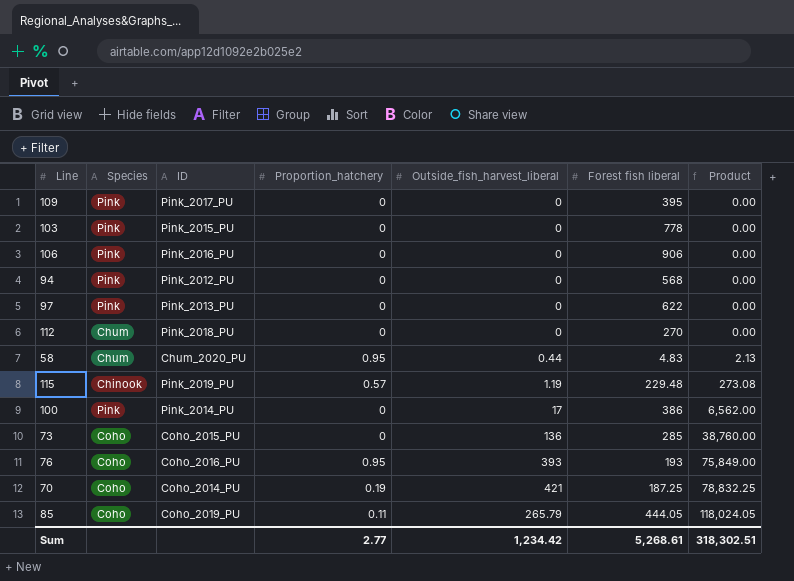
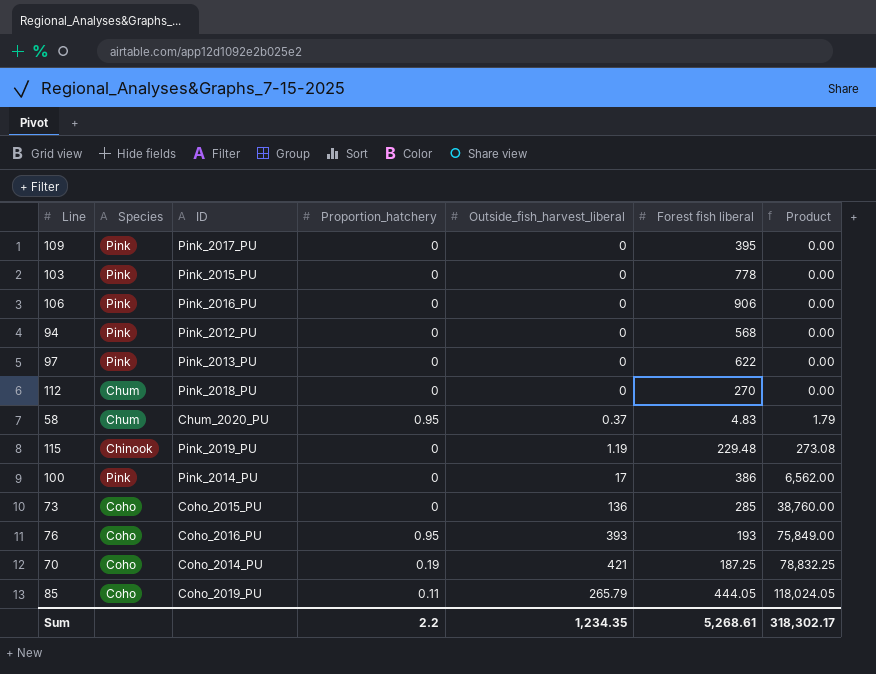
58 | Outside_fish_harvest_liberal: 0.44 -> 0.37
58 | Product: 2.13 -> 1.79
115 | Proportion_hatchery: 0.57 -> 0
Sum | Proportion_hatchery: 2.77 -> 2.2
Sum | Outside_fish_harvest_liberal: 1,234.42 -> 1,234.35
Sum | Product: 318,302.51 -> 318,302.17

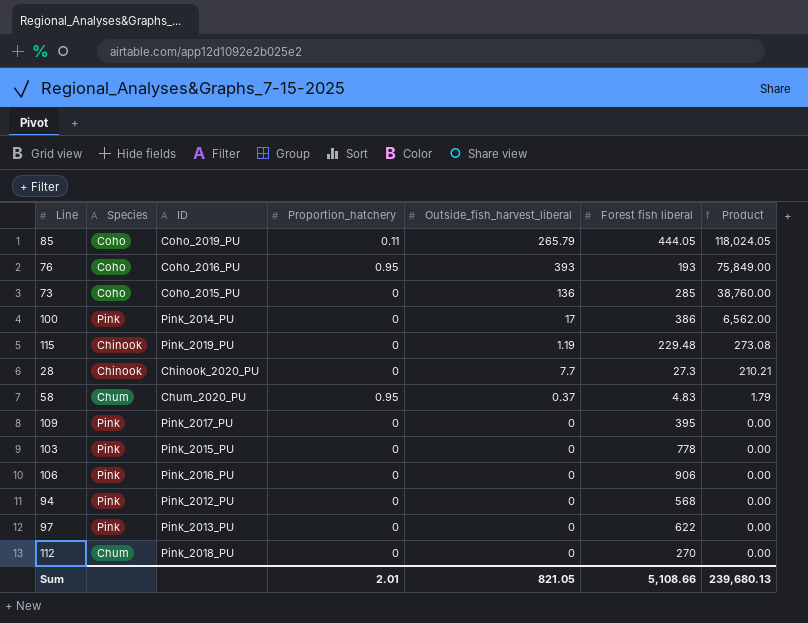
row order: Product ascending -> Product descending
row 70: Coho | Coho_2014_PU | 0.19 | 421 | 187.25 | 78,832.25 -> none
row 28: none -> Chinook | Chinook_2020_PU | 0 | 7.7 | 27.3 | 210.21
Sum | Proportion_hatchery: 2.2 -> 2.01
Sum | Outside_fish_harvest_liberal: 1,234.35 -> 821.05
Sum | Forest fish liberal: 5,268.61 -> 5,108.66
Sum | Product: 318,302.17 -> 239,680.13

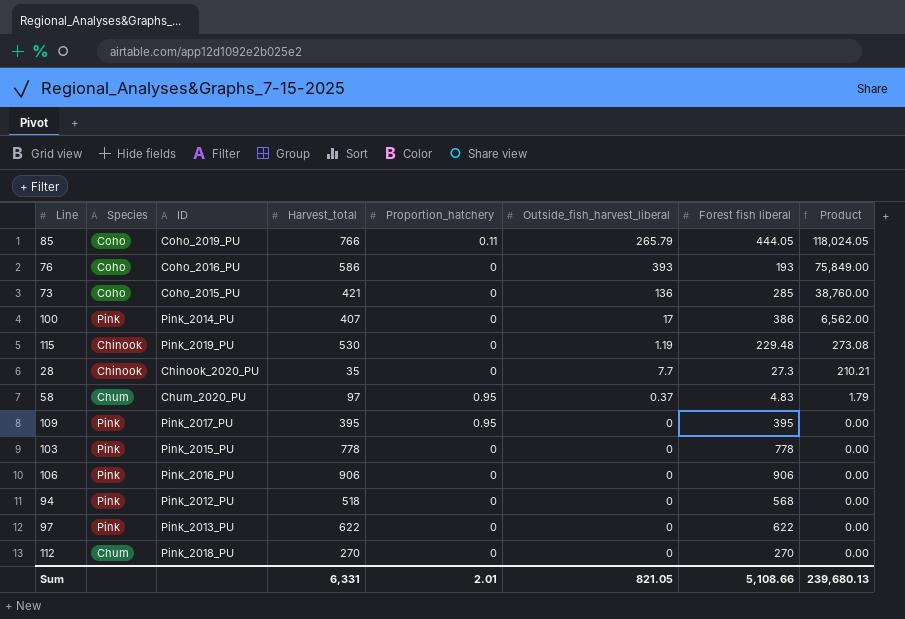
column Harvest_total | position: none -> 4
76 | Proportion_hatchery: 0.95 -> 0
109 | Proportion_hatchery: 0 -> 0.95

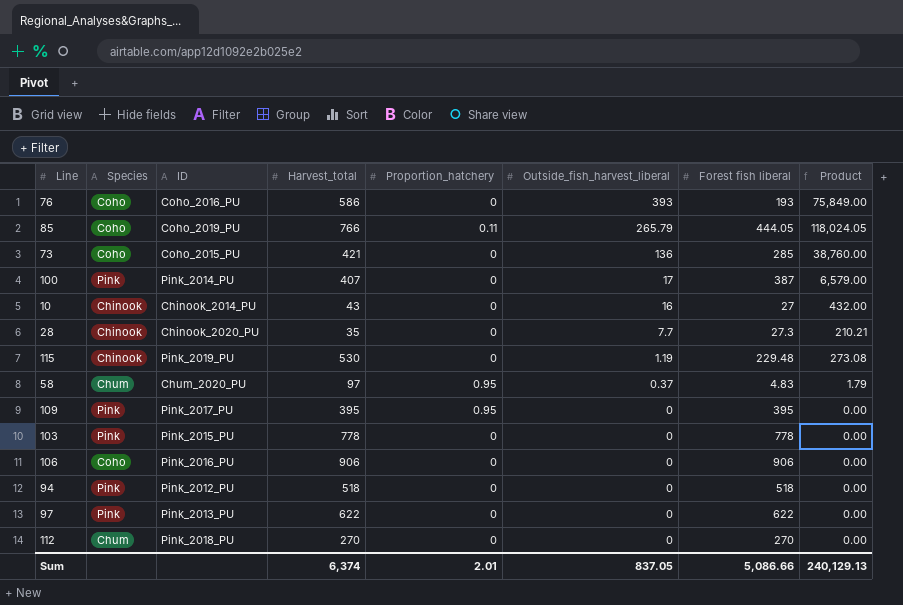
row order: Product descending -> Outside_fish_harvest_liberal descending
100 | Forest fish liberal: 386 -> 387
100 | Product: 6,562.00 -> 6,579.00
row 10: none -> Chinook | Chinook_2014_PU | 43 | 0 | 16 | 27 | 432.00
106 | Species: Pink -> Coho
94 | Forest fish liberal: 568 -> 518
Sum | Harvest_total: 6,331 -> 6,374
Sum | Outside_fish_harvest_liberal: 821.05 -> 837.05
Sum | Forest fish liberal: 5,108.66 -> 5,086.66
Sum | Product: 239,680.13 -> 240,129.13

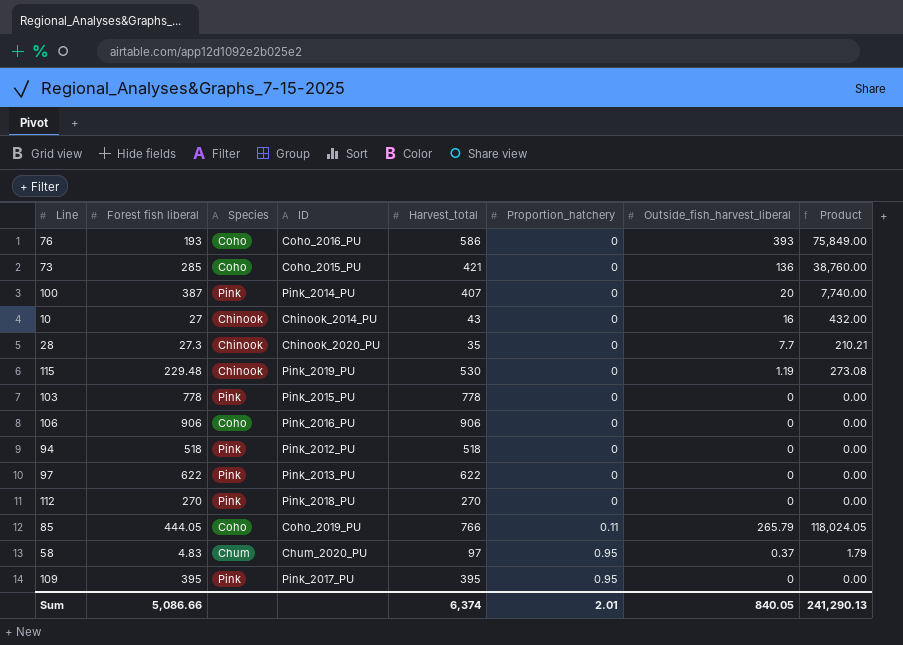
row order: Outside_fish_harvest_liberal descending -> Proportion_hatchery ascending
column Forest fish liberal | position: 7 -> 2
100 | Outside_fish_harvest_liberal: 17 -> 20
100 | Product: 6,579.00 -> 7,740.00
112 | Species: Chum -> Pink
Sum | Outside_fish_harvest_liberal: 837.05 -> 840.05
Sum | Product: 240,129.13 -> 241,290.13

